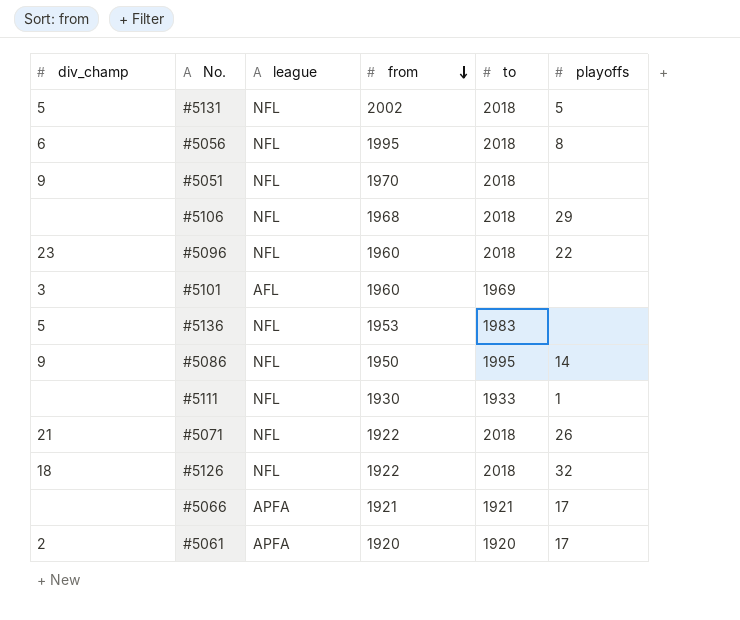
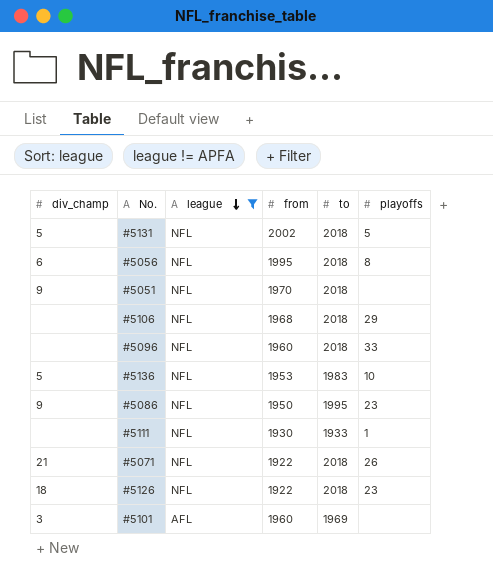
filter: none -> league != APFA
row order: from descending -> league descending
#5096 | div_champ: 23 -> none
#5096 | playoffs: 22 -> 33
#5136 | playoffs: none -> 10
#5086 | playoffs: 14 -> 23
#5126 | playoffs: 32 -> 23

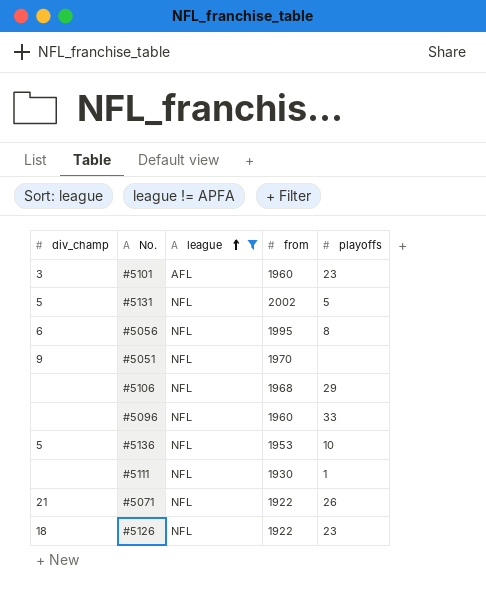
row order: league descending -> league ascending
column to | position: 5 -> none
row #5086: 9 | NFL | 1950 | 1995 | 23 -> none
#5101 | playoffs: none -> 23

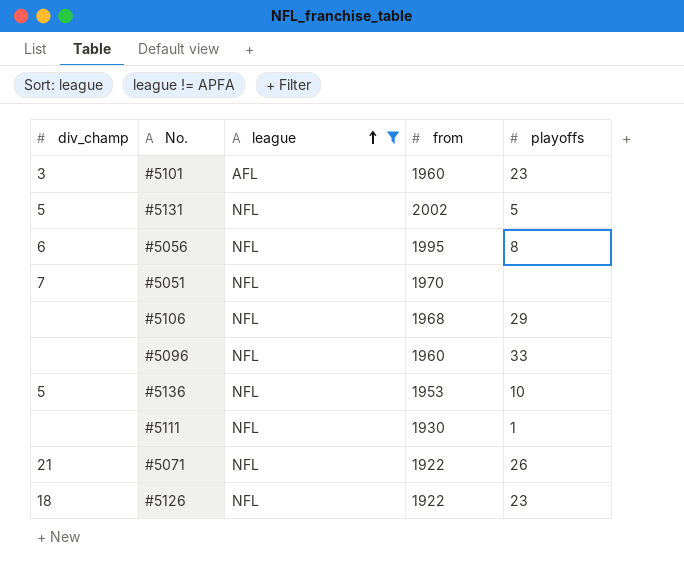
#5051 | div_champ: 9 -> 7

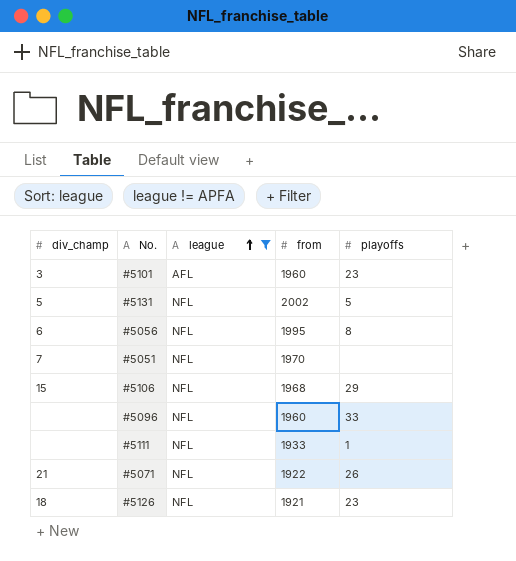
row #5136: 5 | NFL | 1953 | 10 -> none
#5106 | div_champ: none -> 15
#5111 | from: 1930 -> 1933
#5126 | from: 1922 -> 1921

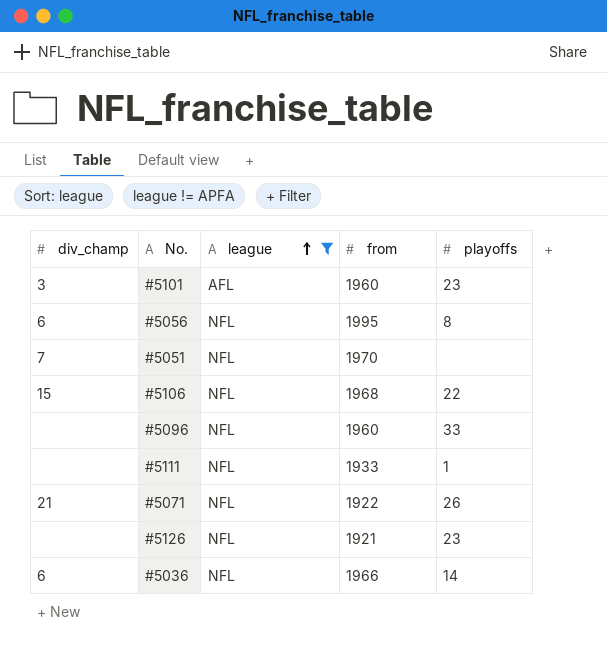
row #5131: 5 | NFL | 2002 | 5 -> none
#5106 | playoffs: 29 -> 22
#5126 | div_champ: 18 -> none
row #5036: none -> 6 | NFL | 1966 | 14

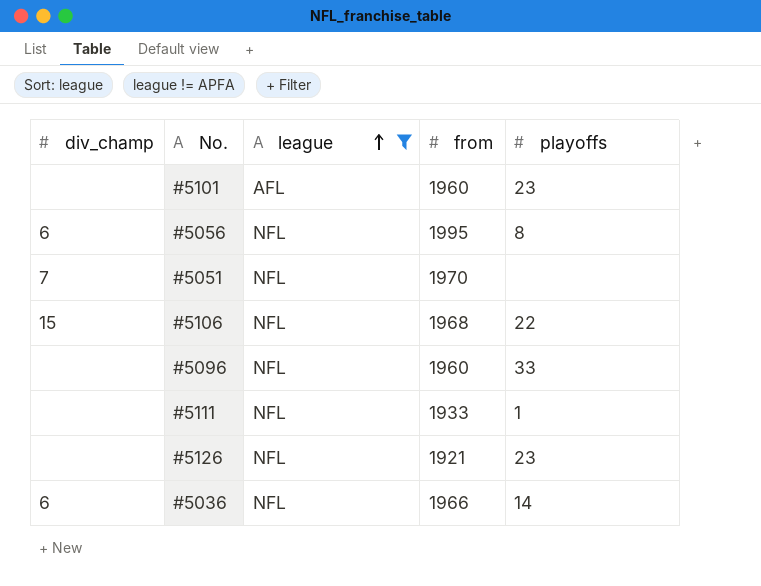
row #5071: 21 | NFL | 1922 | 26 -> none
#5101 | div_champ: 3 -> none

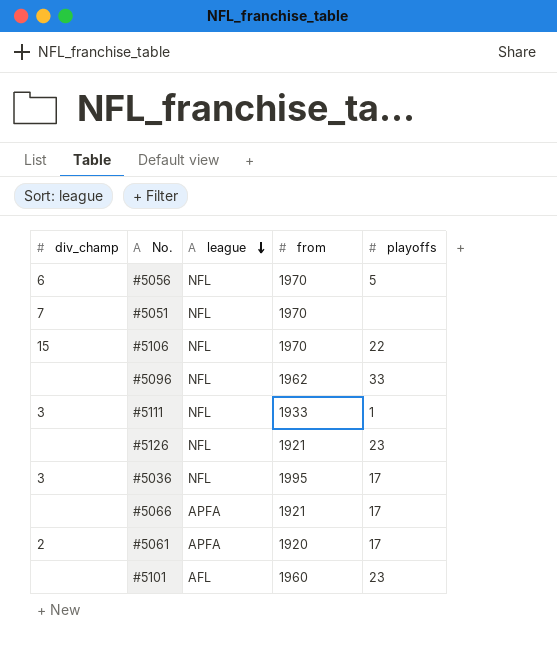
filter: league != APFA -> none
row order: league ascending -> league descending
#5056 | from: 1995 -> 1970
#5056 | playoffs: 8 -> 5
#5106 | from: 1968 -> 1970
#5096 | from: 1960 -> 1962
#5111 | div_champ: none -> 3
#5036 | div_champ: 6 -> 3
#5036 | from: 1966 -> 1995
#5036 | playoffs: 14 -> 17

